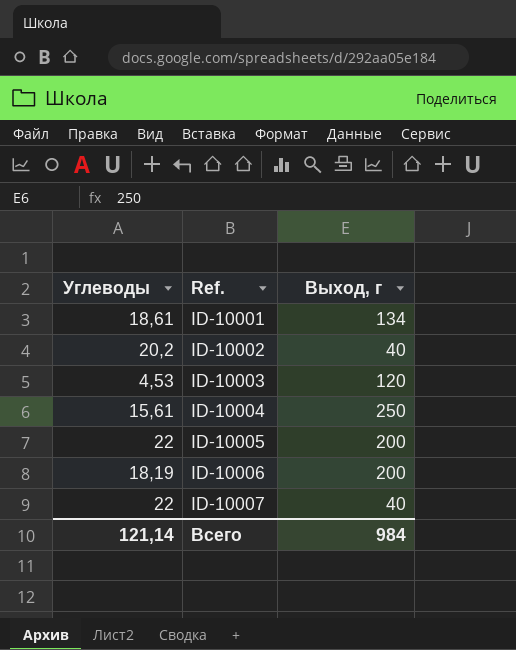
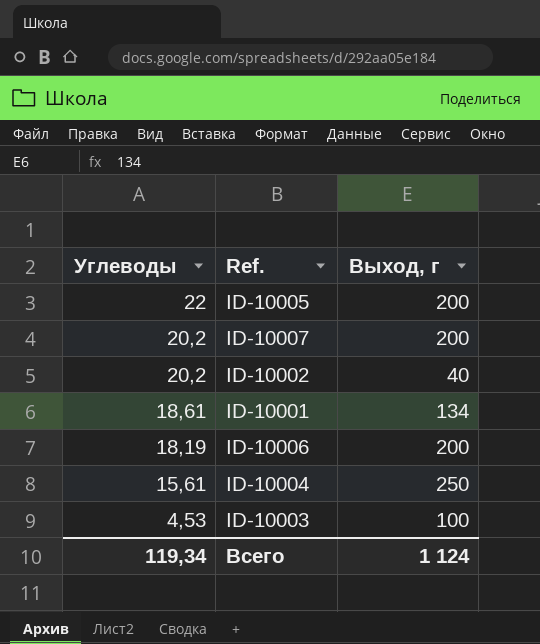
row order: Ref. ascending -> Углеводы descending
ID-10007 | Углеводы: 22 -> 20,2
ID-10007 | Выход, г: 40 -> 200
ID-10003 | Выход, г: 120 -> 100
Всего | Углеводы: 121,14 -> 119,34
Всего | Выход, г: 984 -> 1 124

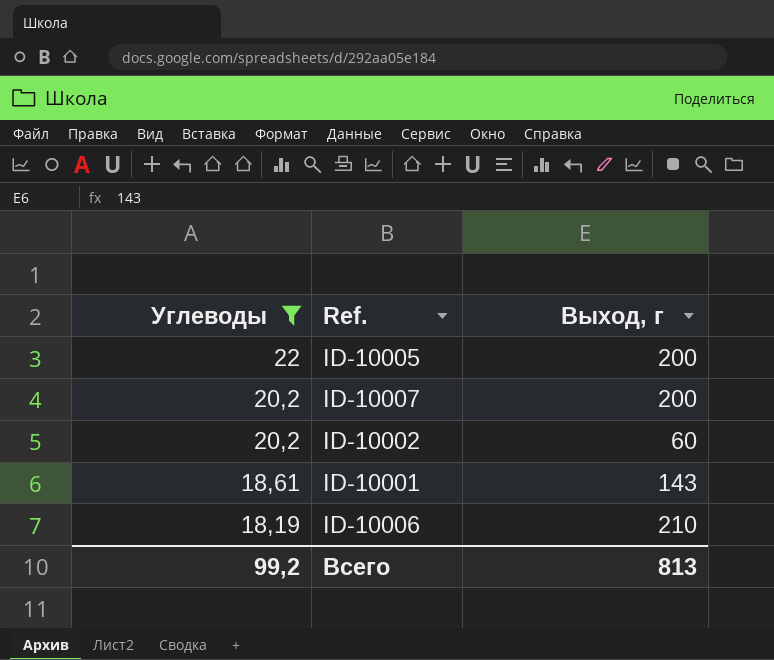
filter: none -> Углеводы >= 18,19
ID-10002 | Выход, г: 40 -> 60
ID-10001 | Выход, г: 134 -> 143
ID-10006 | Выход, г: 200 -> 210
Всего | Углеводы: 119,34 -> 99,2
Всего | Выход, г: 1 124 -> 813

